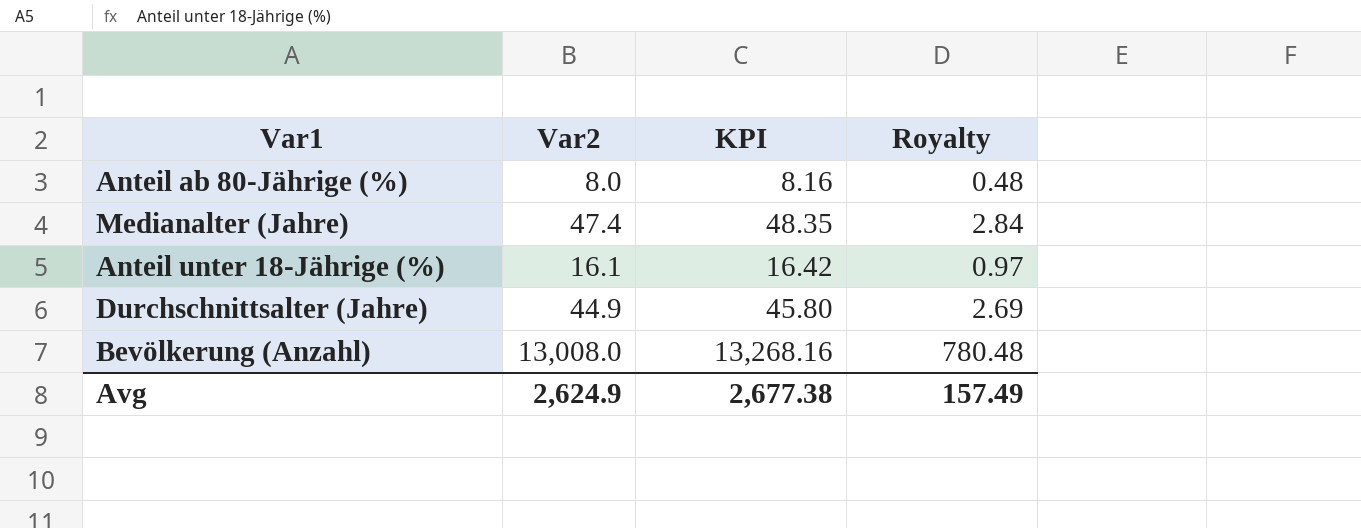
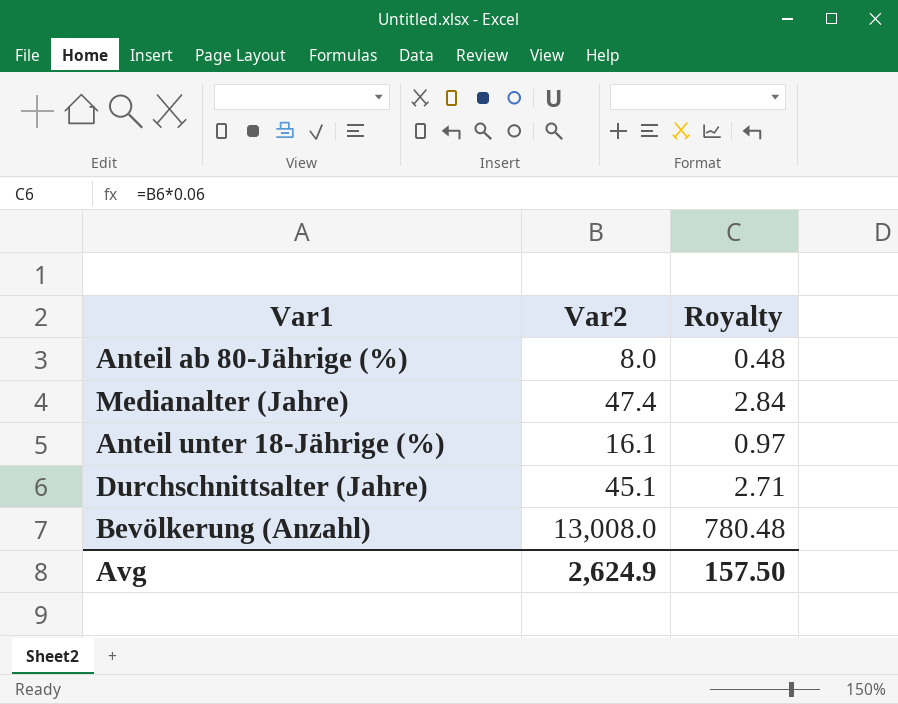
column KPI | formula: [Var2] * 1.02 -> none
Durchschnittsalter (Jahre) | Var2: 44.9 -> 45.1
Durchschnittsalter (Jahre) | Royalty: 2.69 -> 2.71
Avg | Royalty: 157.49 -> 157.50

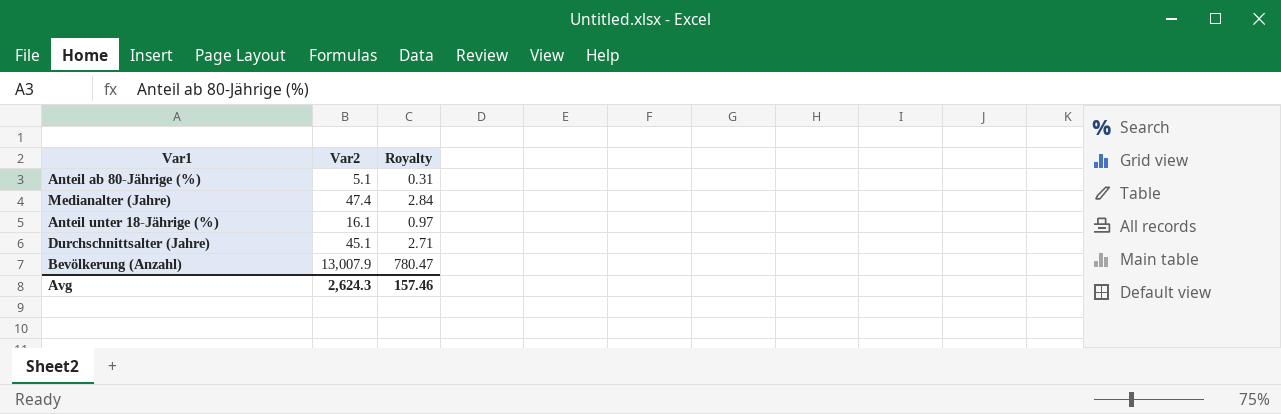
Anteil ab 80-Jährige (%) | Var2: 8.0 -> 5.1
Anteil ab 80-Jährige (%) | Royalty: 0.48 -> 0.31
Bevölkerung (Anzahl) | Var2: 13,008.0 -> 13,007.9
Bevölkerung (Anzahl) | Royalty: 780.48 -> 780.47
Avg | Var2: 2,624.9 -> 2,624.3
Avg | Royalty: 157.50 -> 157.46

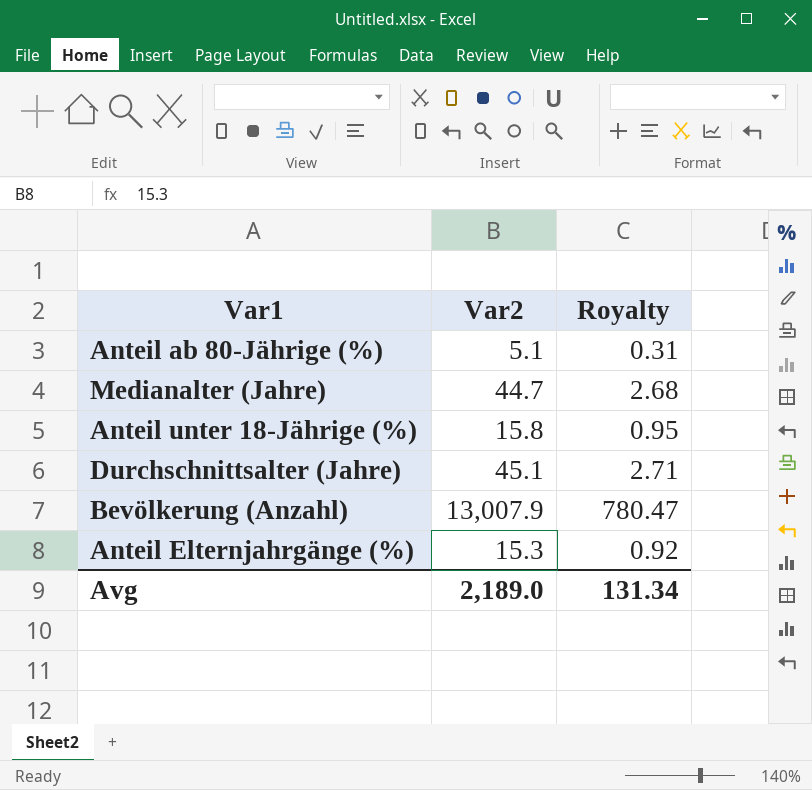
Medianalter (Jahre) | Var2: 47.4 -> 44.7
Medianalter (Jahre) | Royalty: 2.84 -> 2.68
Anteil unter 18-Jährige (%) | Var2: 16.1 -> 15.8
Anteil unter 18-Jährige (%) | Royalty: 0.97 -> 0.95
row Anteil Elternjahrgänge (%): none -> 15.3 | 0.92
Avg | Var2: 2,624.3 -> 2,189.0
Avg | Royalty: 157.46 -> 131.34

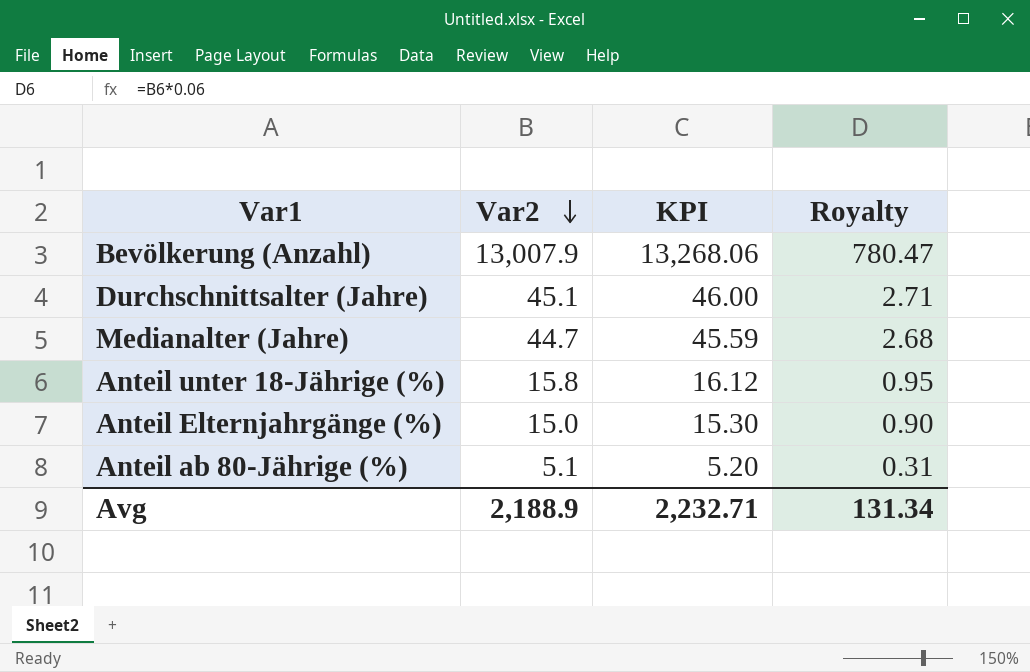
row order: none -> Var2 descending
column KPI | formula: none -> [Var2] * 1.02
Anteil Elternjahrgänge (%) | Var2: 15.3 -> 15.0
Anteil Elternjahrgänge (%) | Royalty: 0.92 -> 0.90
Avg | Var2: 2,189.0 -> 2,188.9

